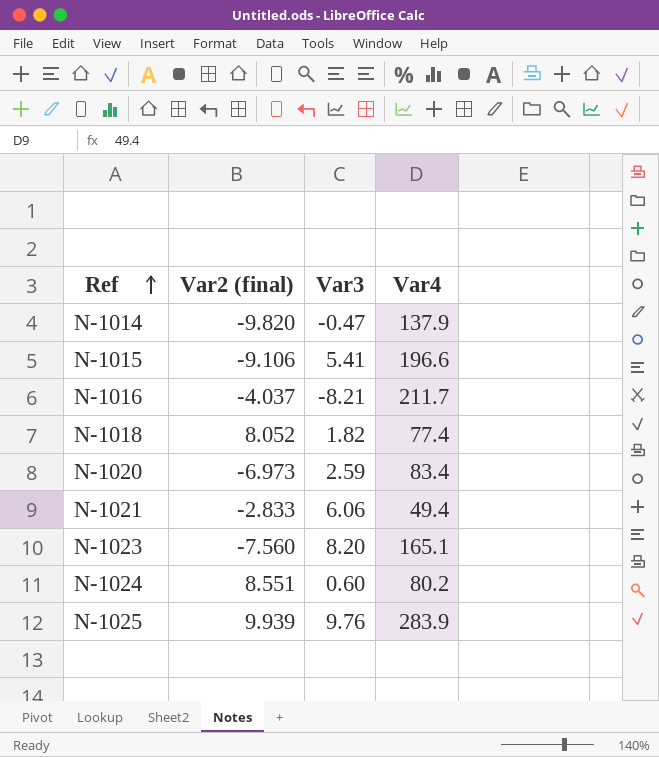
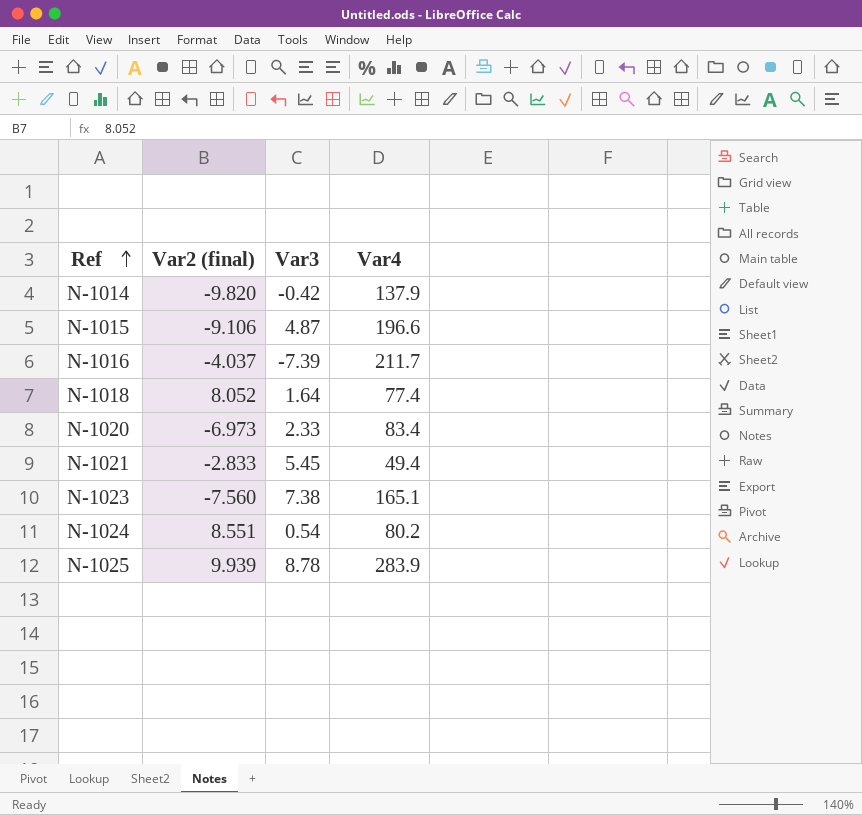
N-1014 | Var3: -0.47 -> -0.42
N-1015 | Var3: 5.41 -> 4.87
N-1016 | Var3: -8.21 -> -7.39
N-1018 | Var3: 1.82 -> 1.64
N-1020 | Var3: 2.59 -> 2.33
N-1021 | Var3: 6.06 -> 5.45
N-1023 | Var3: 8.20 -> 7.38
N-1024 | Var3: 0.60 -> 0.54
N-1025 | Var3: 9.76 -> 8.78

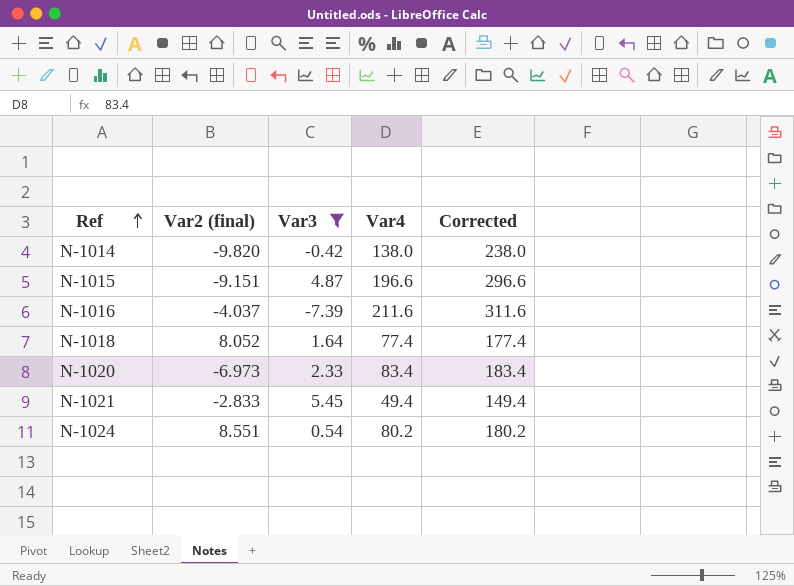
filter: none -> Var3 <= 5.45
column Corrected | formula: none -> [Var4] + 100
N-1014 | Var4: 137.9 -> 138.0
N-1015 | Var2 (final): -9.106 -> -9.151
N-1016 | Var4: 211.7 -> 211.6

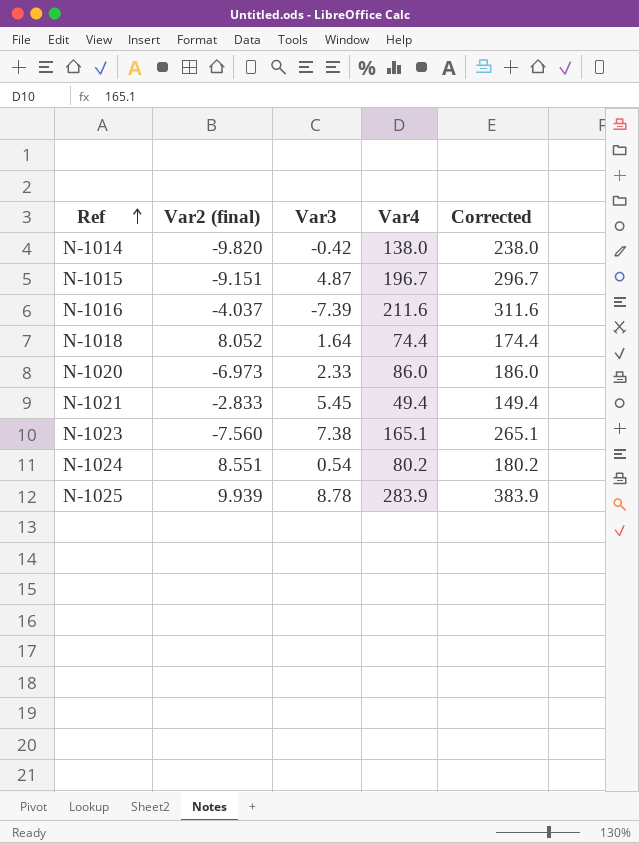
filter: Var3 <= 5.45 -> none
N-1015 | Var4: 196.6 -> 196.7
N-1015 | Corrected: 296.6 -> 296.7
N-1018 | Var4: 77.4 -> 74.4
N-1018 | Corrected: 177.4 -> 174.4
N-1020 | Var4: 83.4 -> 86.0
N-1020 | Corrected: 183.4 -> 186.0

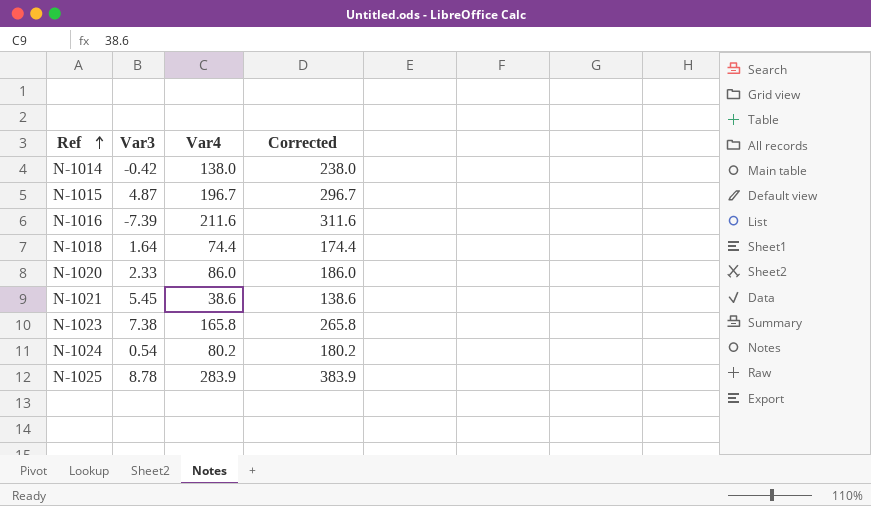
column Var2 (final) | position: 2 -> none
N-1021 | Var4: 49.4 -> 38.6
N-1021 | Corrected: 149.4 -> 138.6
N-1023 | Var4: 165.1 -> 165.8
N-1023 | Corrected: 265.1 -> 265.8

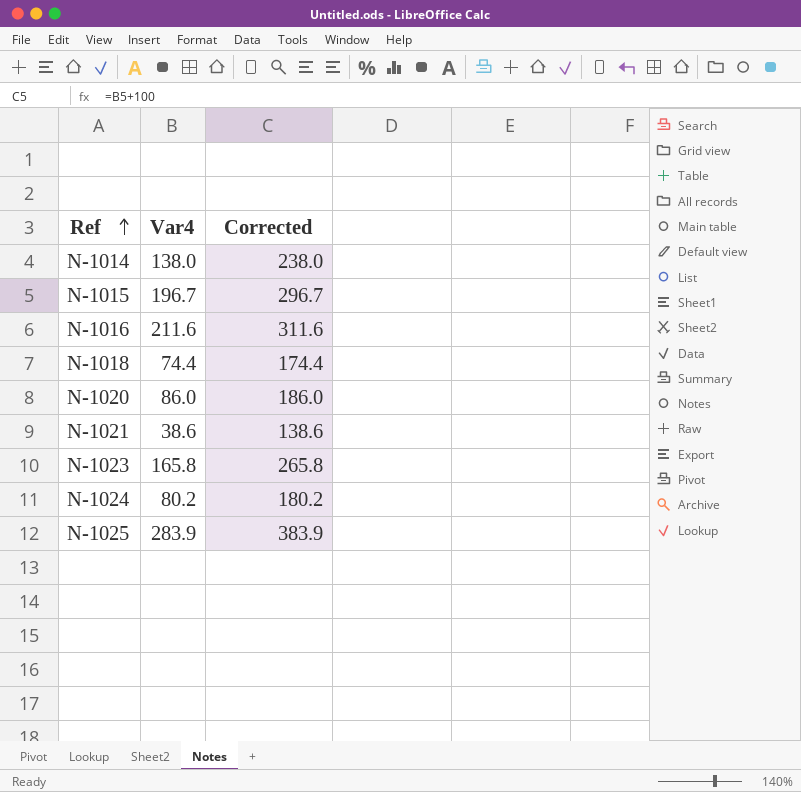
column Var3 | position: 2 -> none

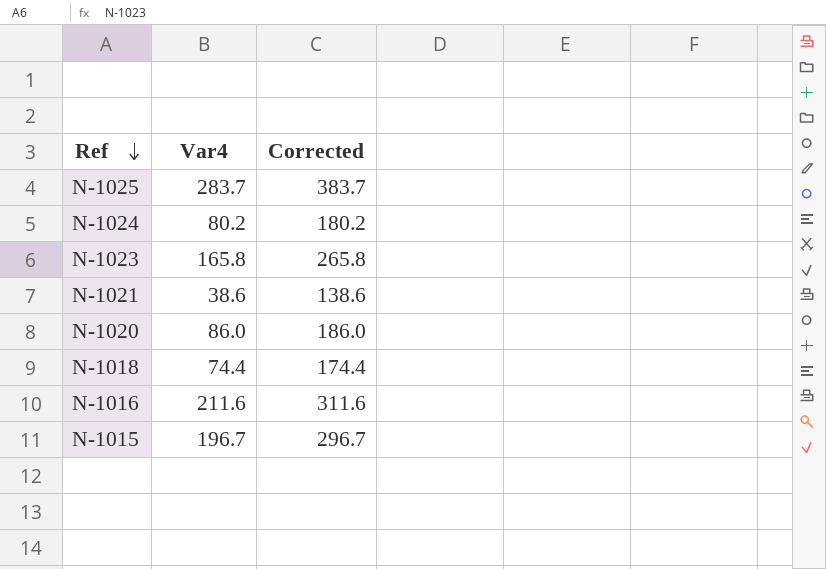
row order: Ref ascending -> Ref descending
row N-1014: 138.0 | 238.0 -> none
N-1025 | Var4: 283.9 -> 283.7
N-1025 | Corrected: 383.9 -> 383.7

